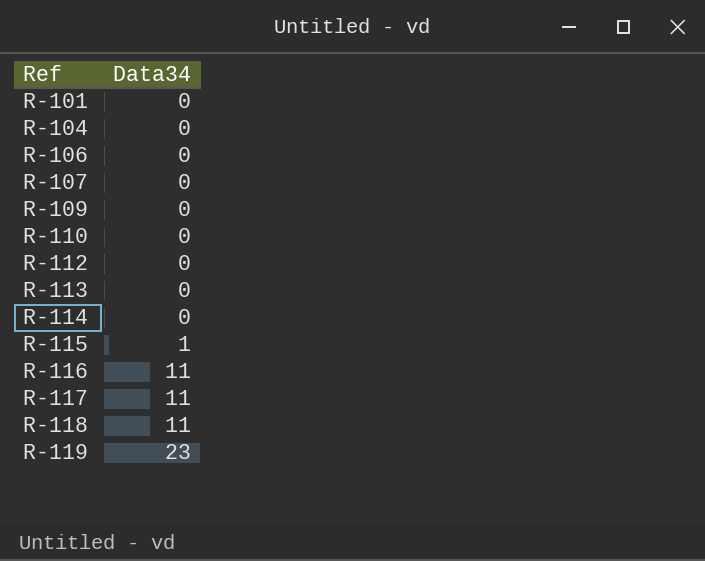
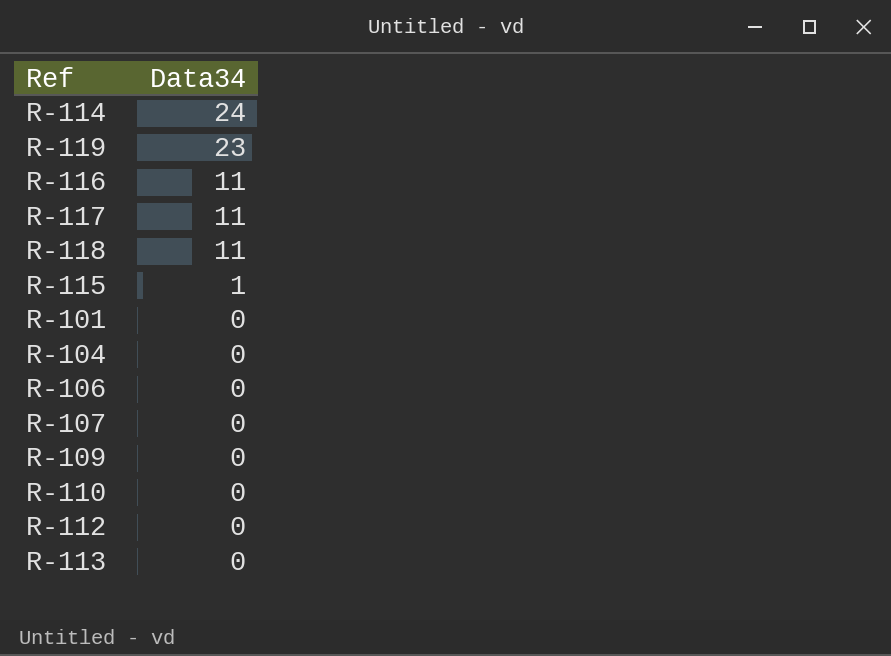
row order: Ref ascending -> Data34 descending
R-114 | Data34: 0 -> 24

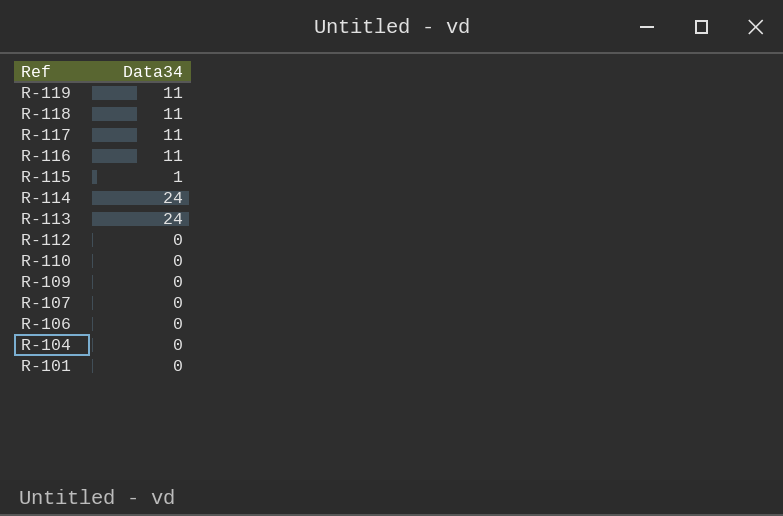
row order: Data34 descending -> Ref descending
R-119 | Data34: 23 -> 11
R-113 | Data34: 0 -> 24

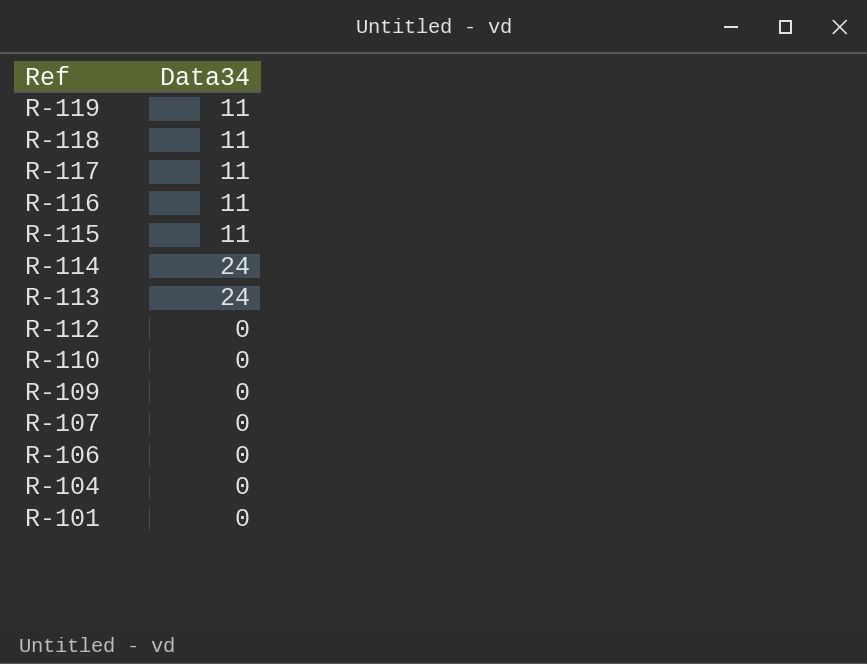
R-115 | Data34: 1 -> 11

